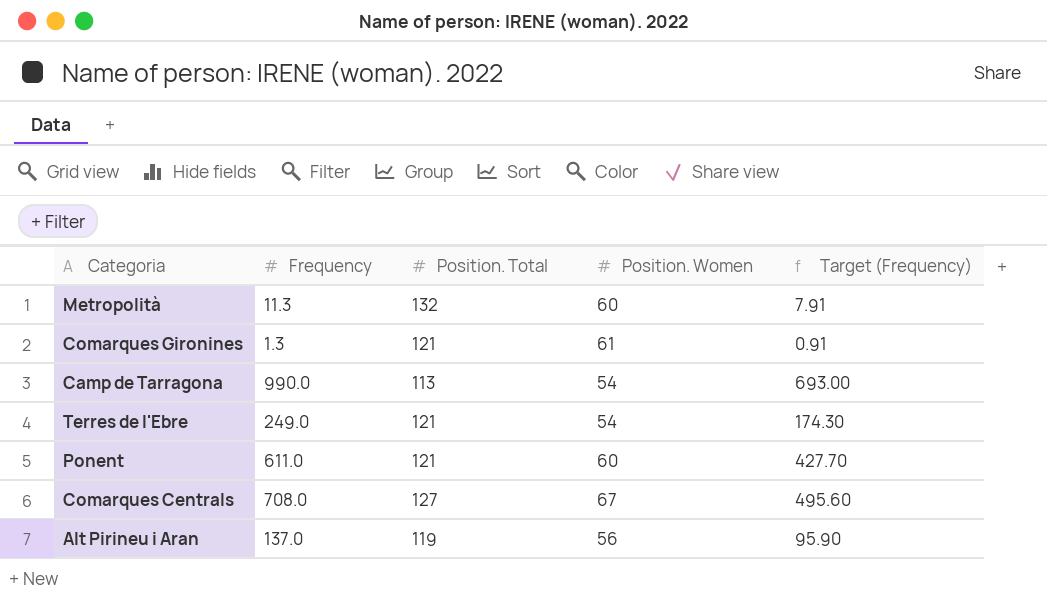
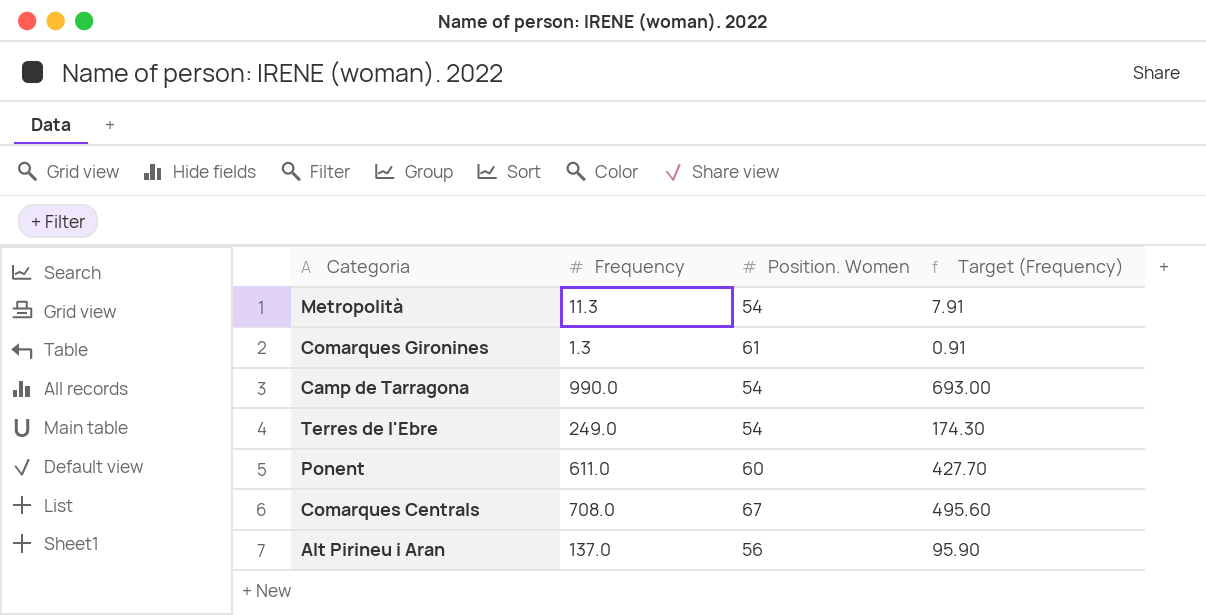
column Position. Total | position: 3 -> none
Metropolità | Position. Women: 60 -> 54

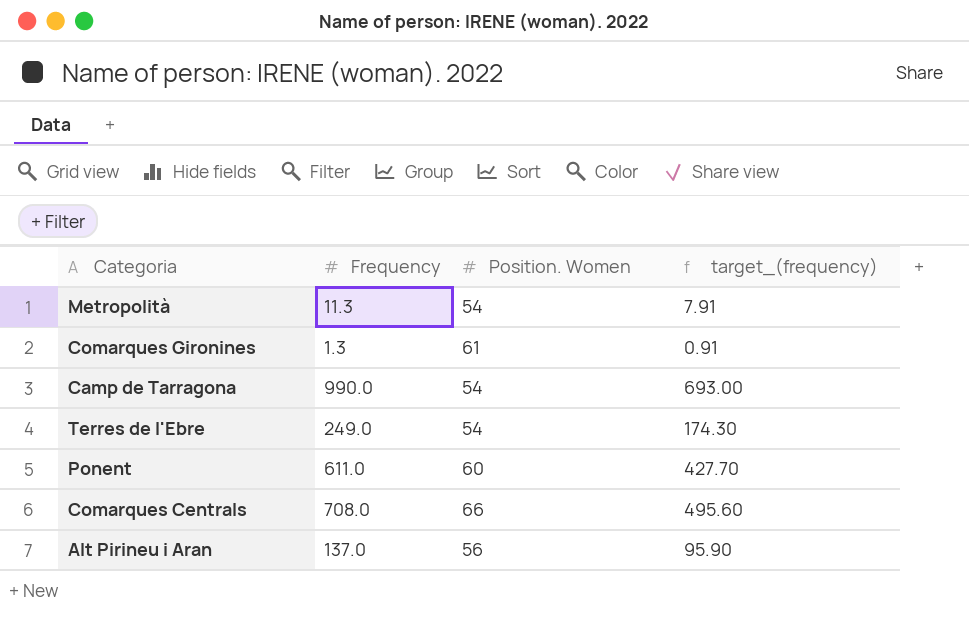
column name: Target (Frequency) -> target_(frequency)
Comarques Centrals | Position. Women: 67 -> 66

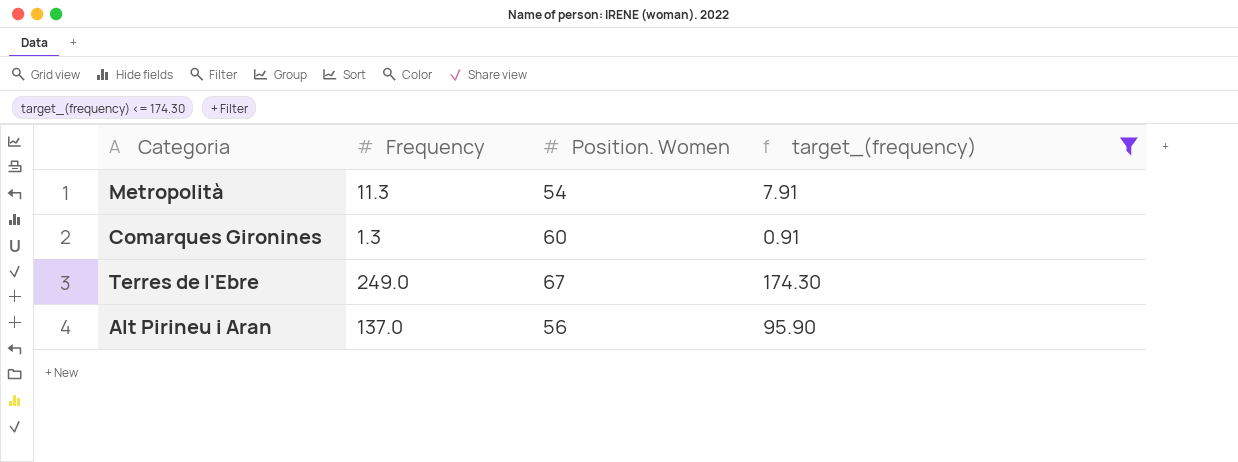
filter: none -> target_(frequency) <= 174.30
Comarques Gironines | Position. Women: 61 -> 60
Terres de l'Ebre | Position. Women: 54 -> 67

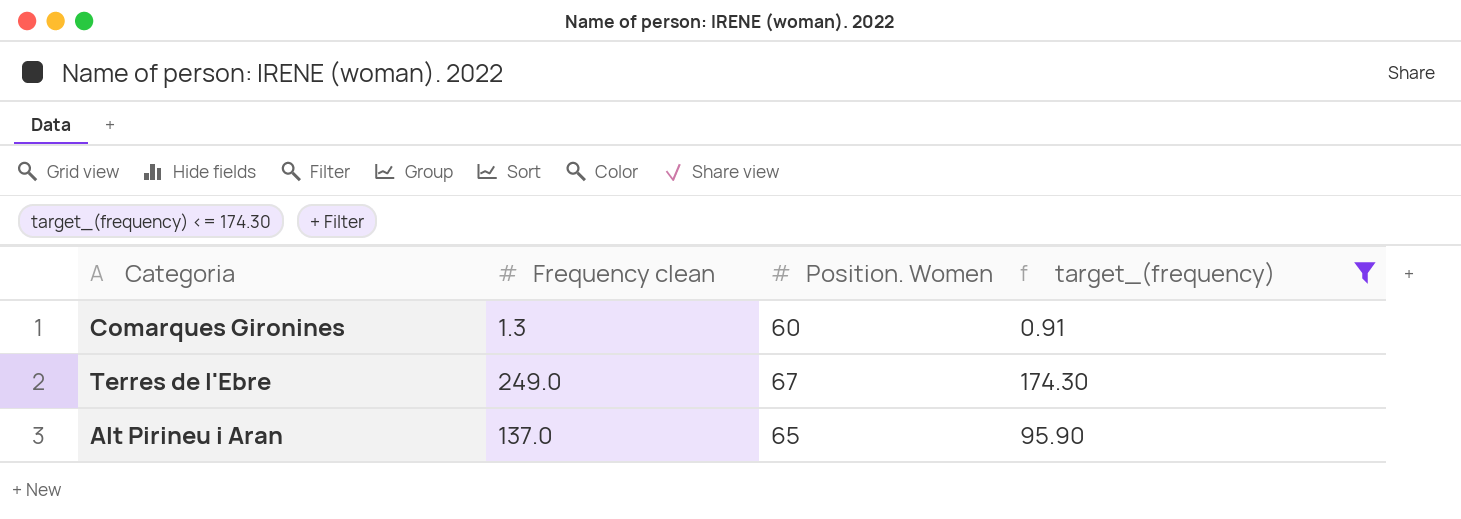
column name: Frequency -> Frequency clean
row Metropolità: 11.3 | 54 | 7.91 -> none
Alt Pirineu i Aran | Position. Women: 56 -> 65

